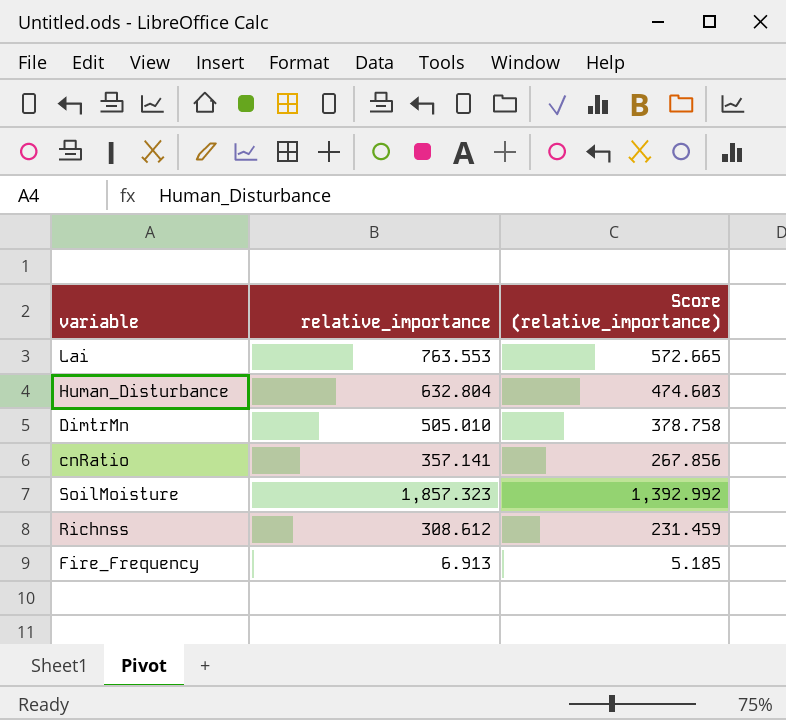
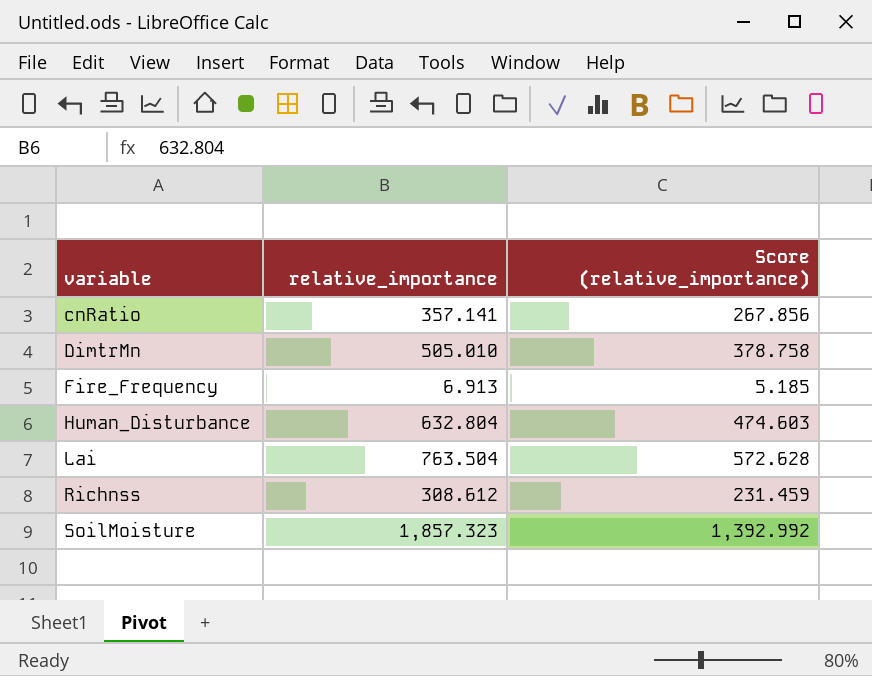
row order: none -> variable ascending
Lai | relative_importance: 763.553 -> 763.504
Lai | Score (relative_importance): 572.665 -> 572.628

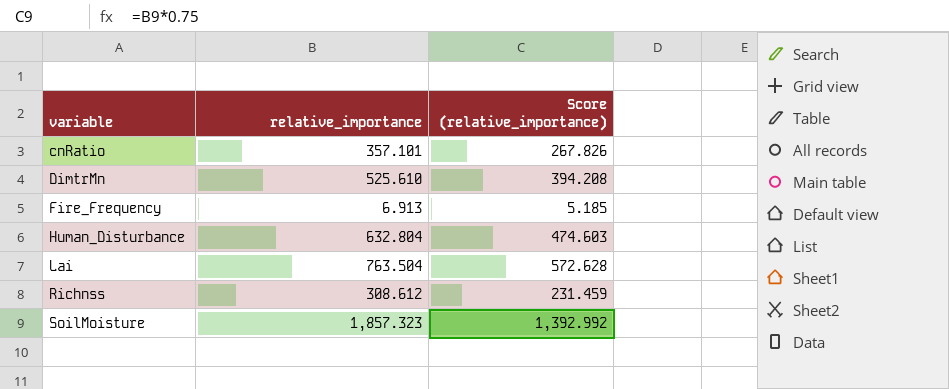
cnRatio | relative_importance: 357.141 -> 357.101
cnRatio | Score (relative_importance): 267.856 -> 267.826
DimtrMn | relative_importance: 505.010 -> 525.610
DimtrMn | Score (relative_importance): 378.758 -> 394.208

